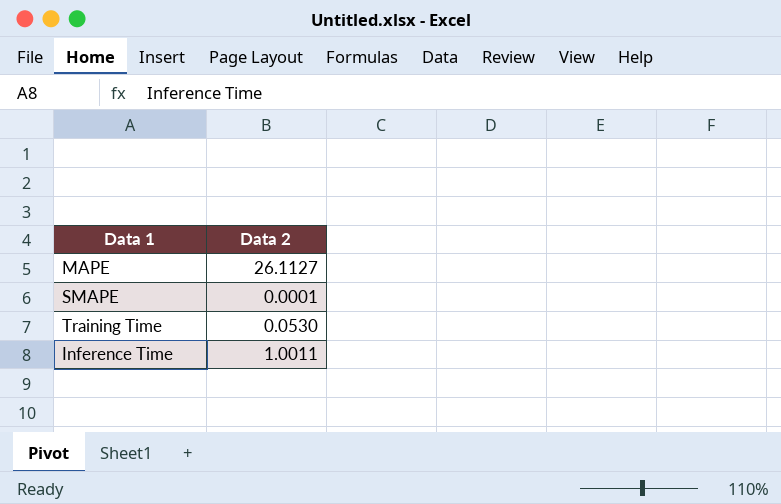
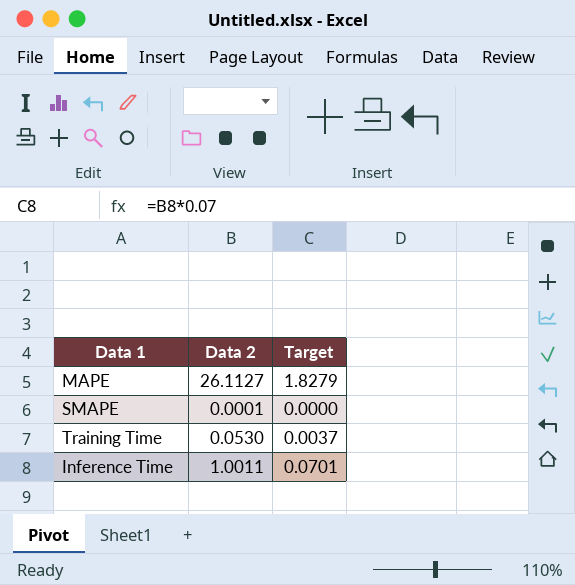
column Target | formula: none -> [Data 2] * 0.07

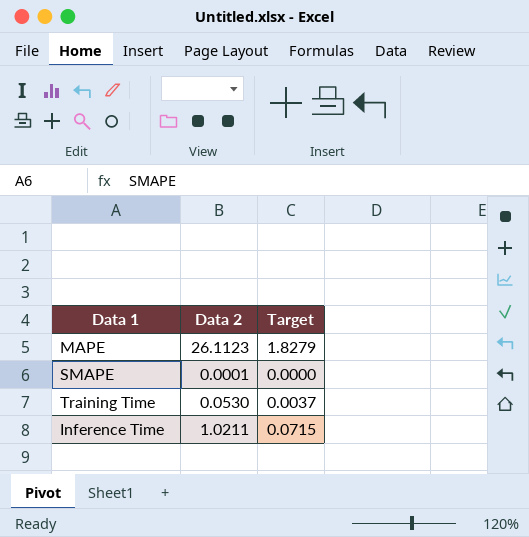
MAPE | Data 2: 26.1127 -> 26.1123
Inference Time | Data 2: 1.0011 -> 1.0211
Inference Time | Target: 0.0701 -> 0.0715

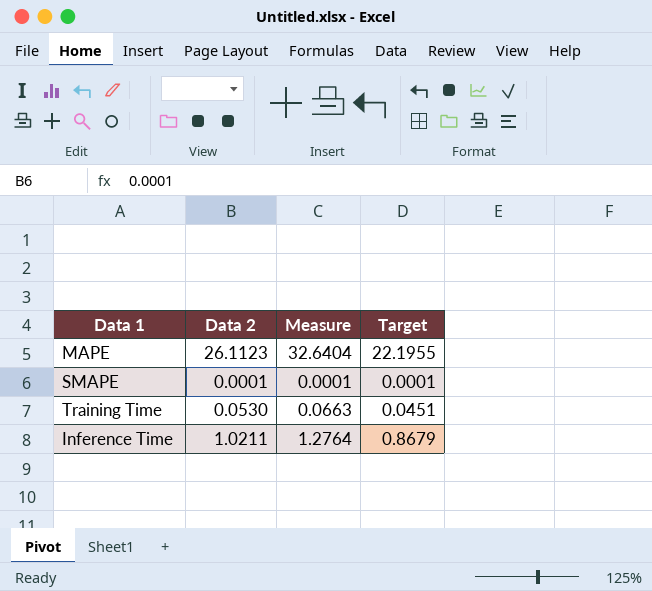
column Measure | formula: none -> [Data 2] * 1.25
column Target | formula: [Data 2] * 0.07 -> [Data 2] * 0.85

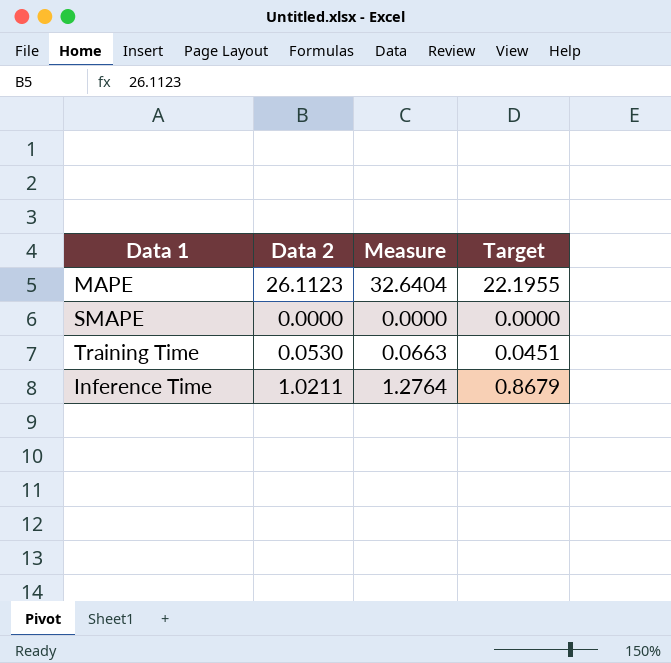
SMAPE | Data 2: 0.0001 -> 0.0000
SMAPE | Measure: 0.0001 -> 0.0000
SMAPE | Target: 0.0001 -> 0.0000

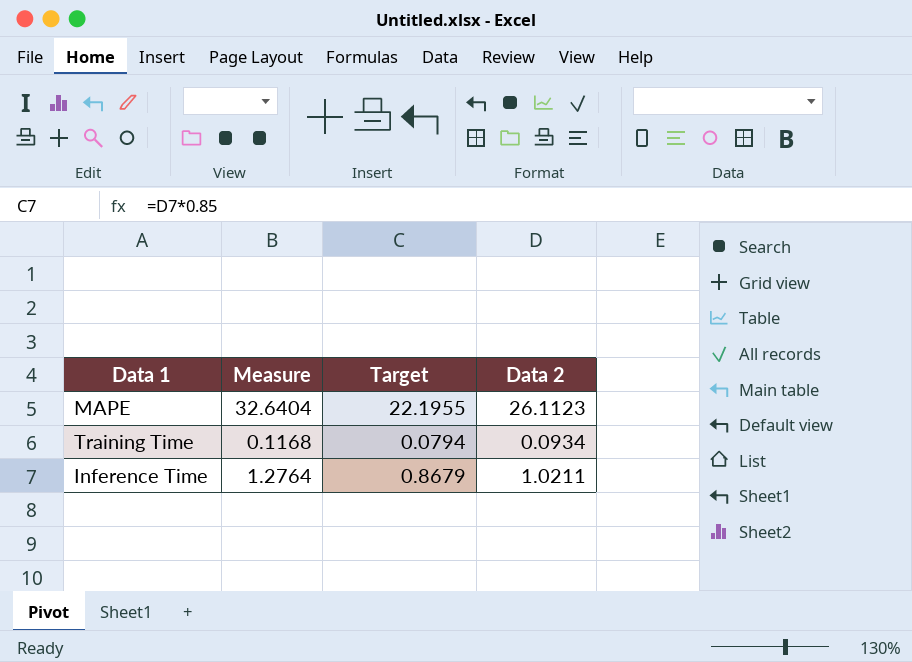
column Data 2 | position: 2 -> 4
row SMAPE: 0.0000 | 0.0000 | 0.0000 -> none
Training Time | Measure: 0.0663 -> 0.1168
Training Time | Target: 0.0451 -> 0.0794
Training Time | Data 2: 0.0530 -> 0.0934

